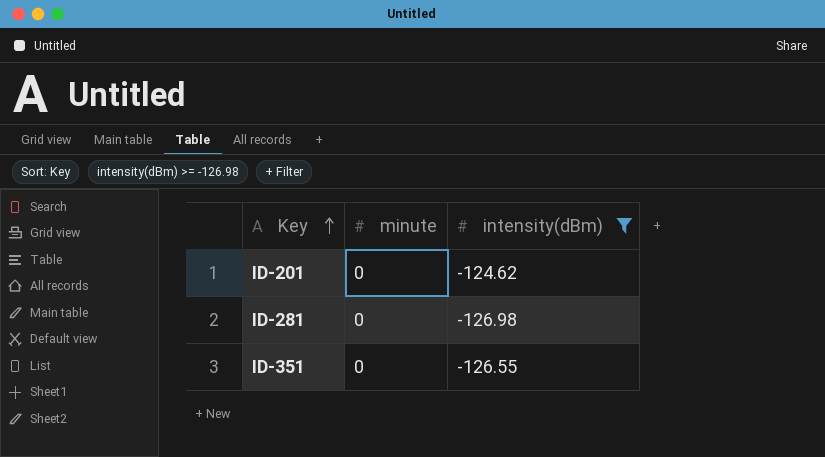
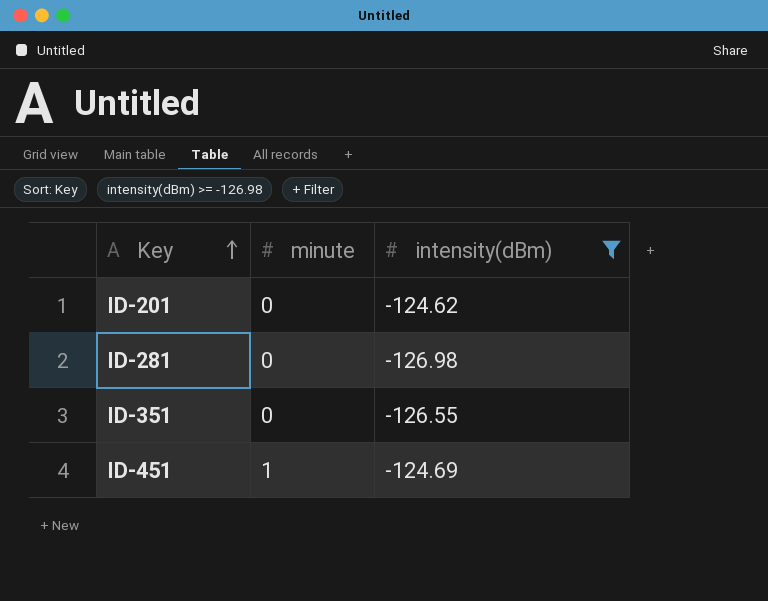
row ID-451: none -> 1 | -124.69

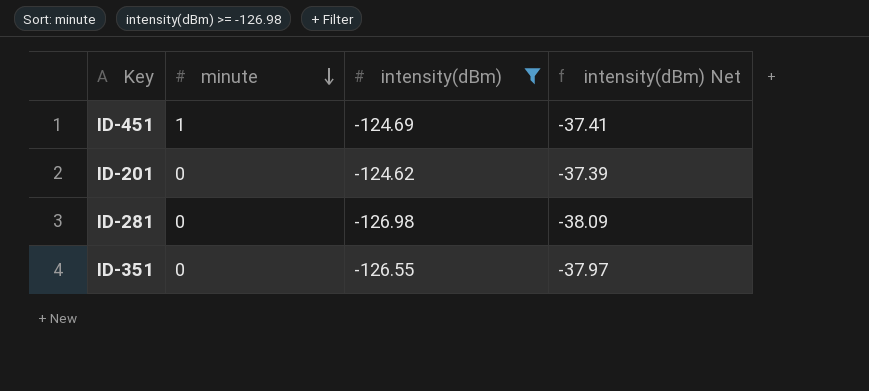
row order: Key ascending -> minute descending
column intensity(dBm) Net | formula: none -> [intensity(dBm)] * 0.3

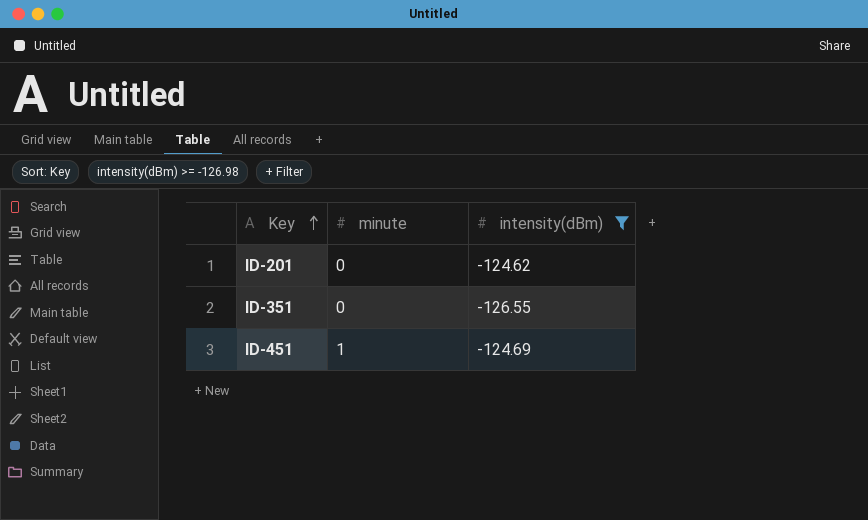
row order: minute descending -> Key ascending
column intensity(dBm) Net | formula: [intensity(dBm)] * 0.3 -> none
row ID-281: 0 | -126.98 | -38.09 -> none

